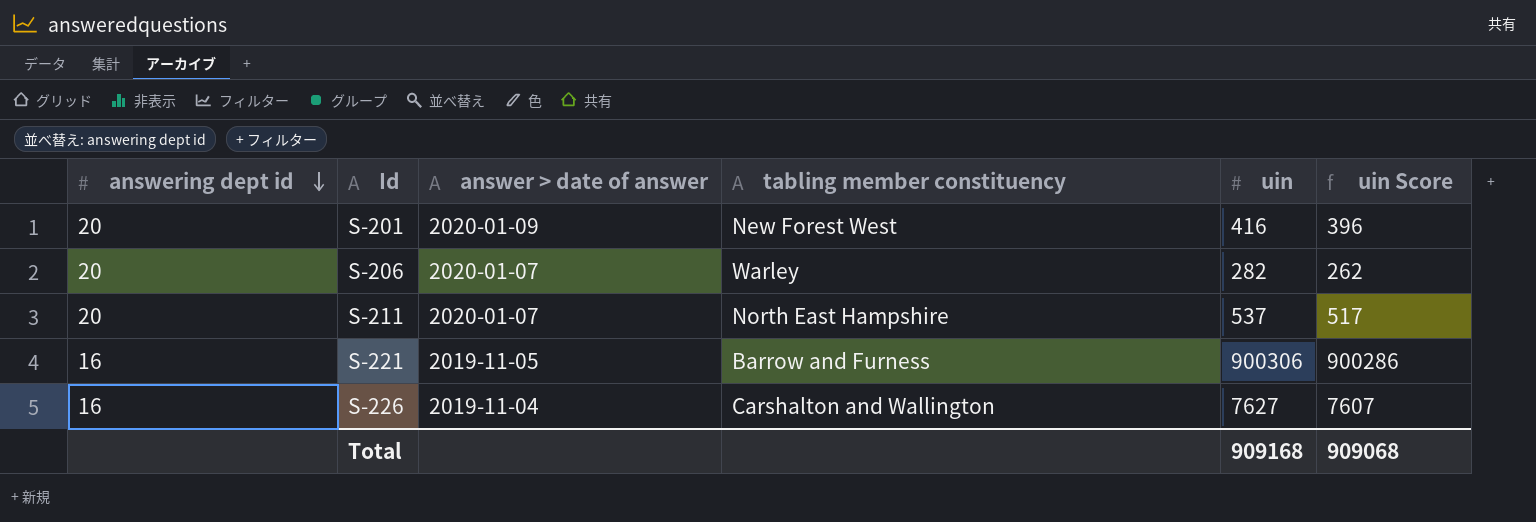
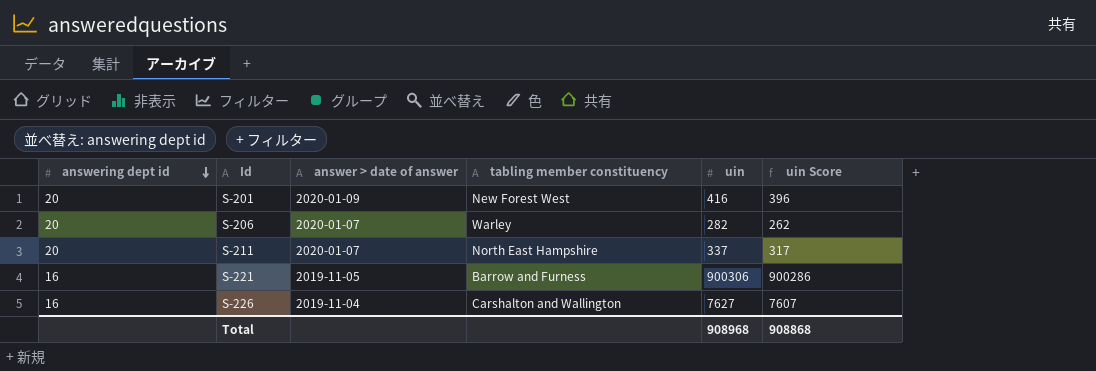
S-211 | uin: 537 -> 337
S-211 | uin Score: 517 -> 317
Total | uin: 909168 -> 908968
Total | uin Score: 909068 -> 908868

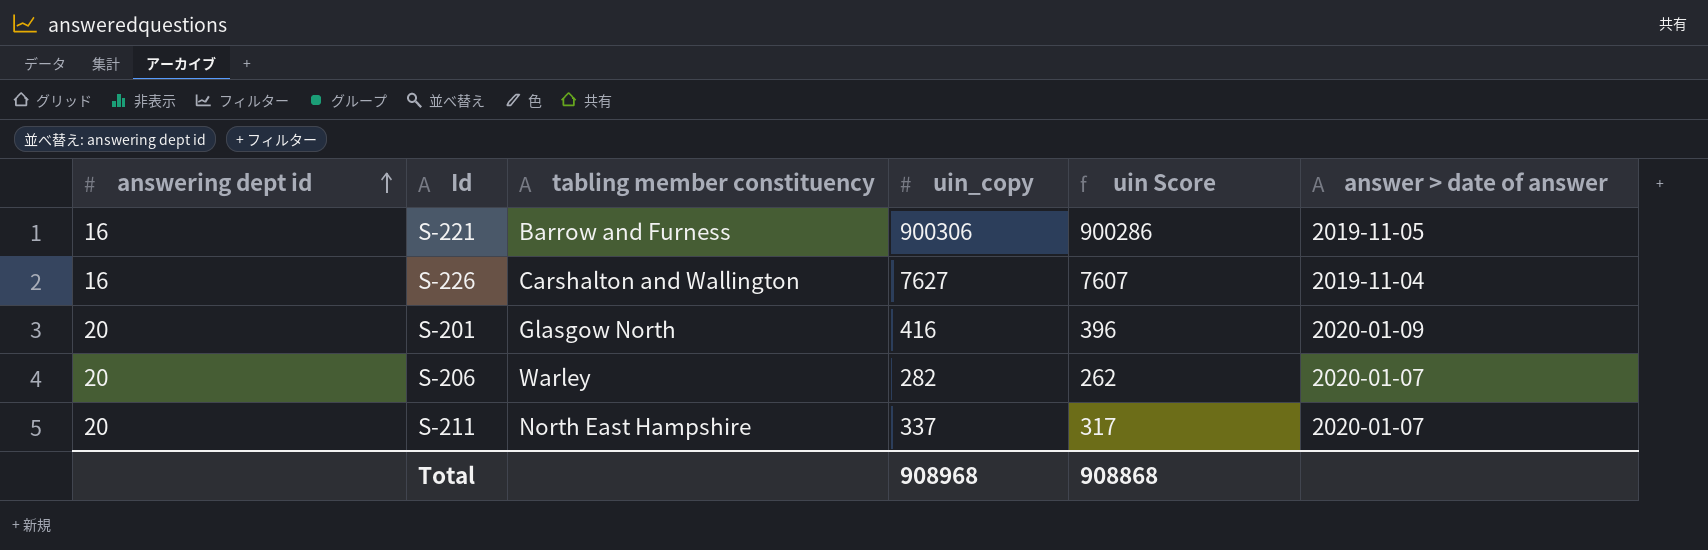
row order: answering dept id descending -> answering dept id ascending
column name: uin -> uin_copy
column answer > date of answer | position: 3 -> 6
S-201 | tabling member constituency: New Forest West -> Glasgow North

